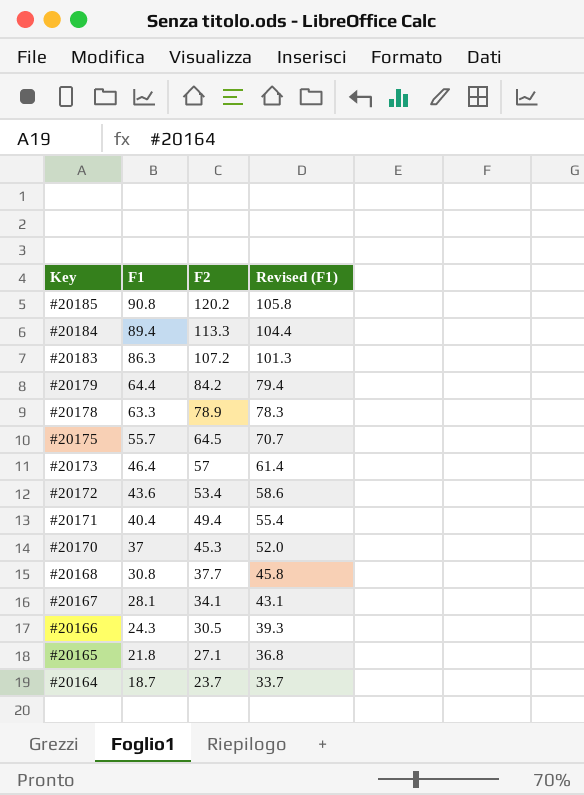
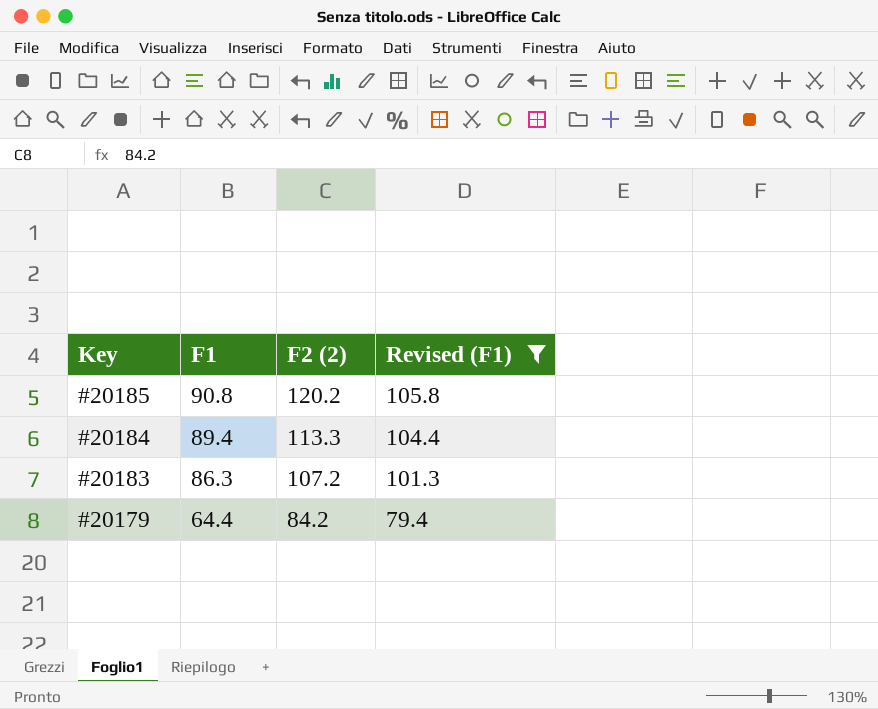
filter: none -> Revised (F1) >= 79.4
column name: F2 -> F2 (2)

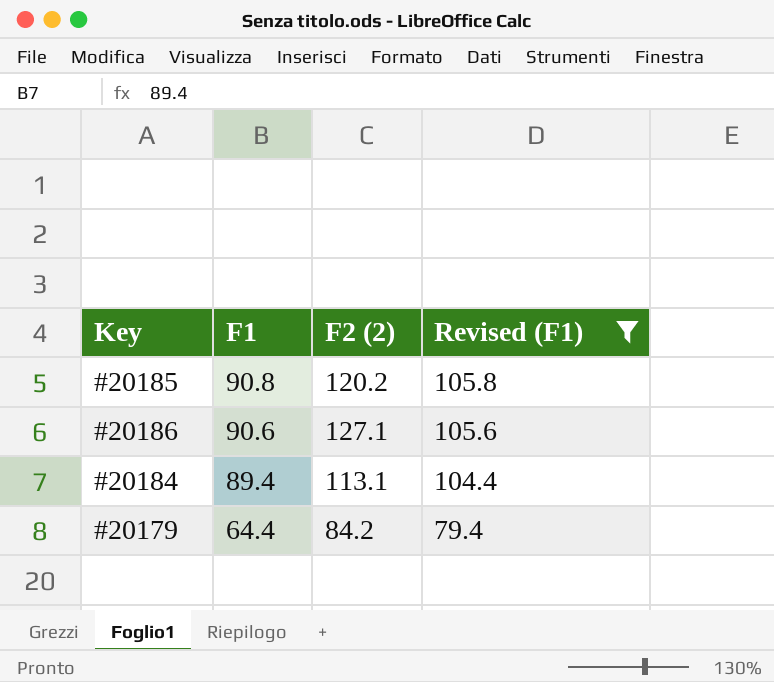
row #20183: 86.3 | 107.2 | 101.3 -> none
row #20186: none -> 90.6 | 127.1 | 105.6
#20184 | F2 (2): 113.3 -> 113.1

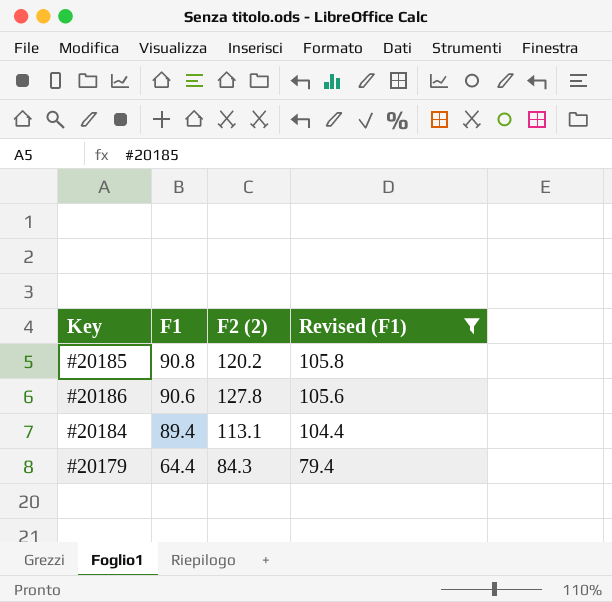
#20186 | F2 (2): 127.1 -> 127.8
#20179 | F2 (2): 84.2 -> 84.3

